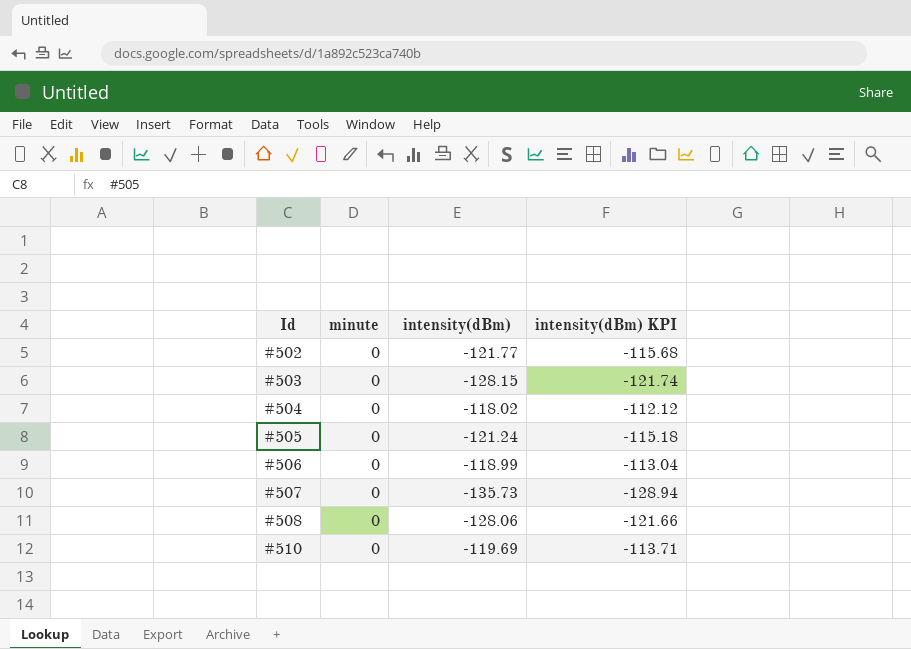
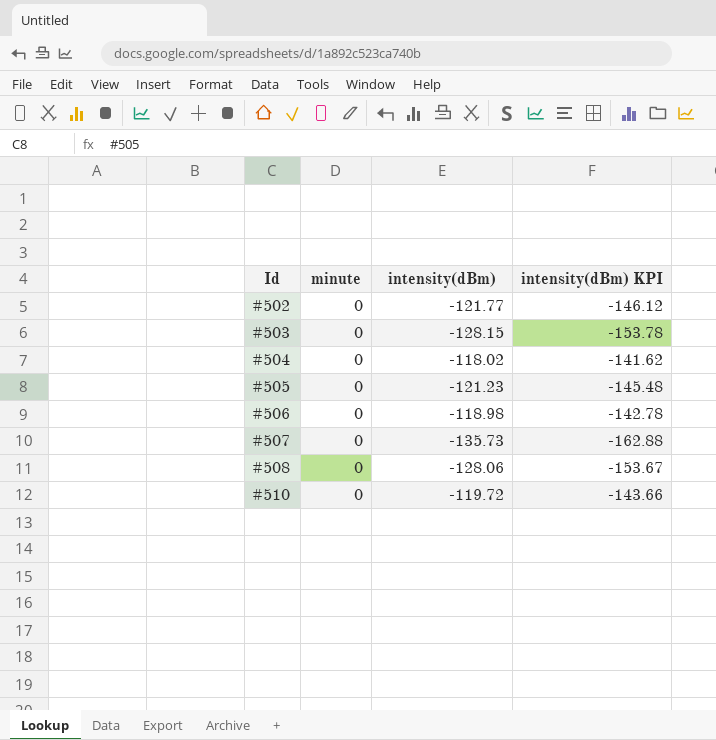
column intensity(dBm) KPI | formula: [intensity(dBm)] * 0.95 -> [intensity(dBm)] * 1.2
#505 | intensity(dBm): -121.24 -> -121.23
#506 | intensity(dBm): -118.99 -> -118.98
#510 | intensity(dBm): -119.69 -> -119.72

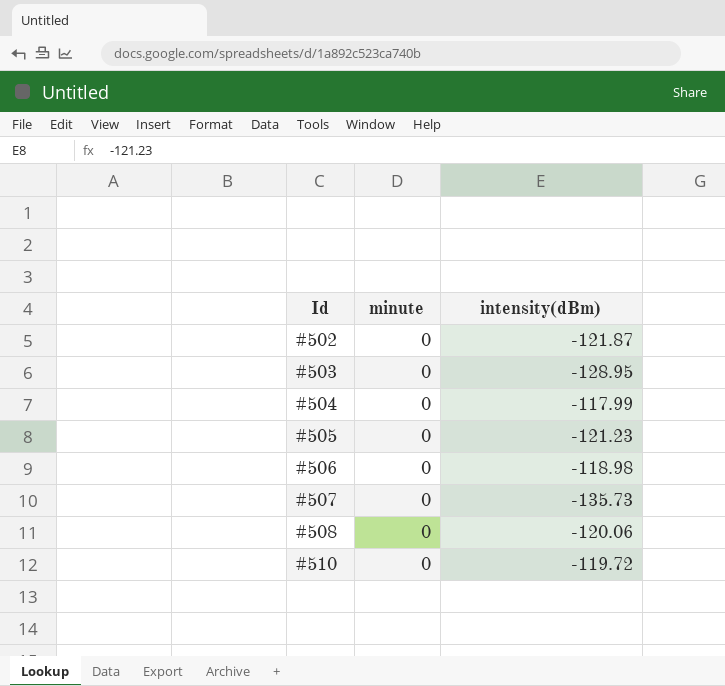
column intensity(dBm) KPI | formula: [intensity(dBm)] * 1.2 -> none
#502 | intensity(dBm): -121.77 -> -121.87
#503 | intensity(dBm): -128.15 -> -128.95
#504 | intensity(dBm): -118.02 -> -117.99
#508 | intensity(dBm): -128.06 -> -120.06

